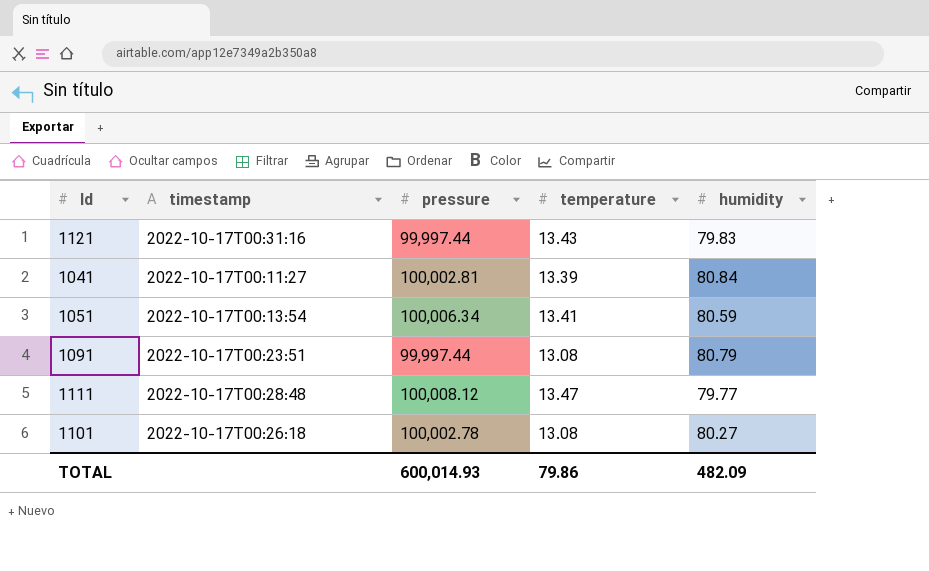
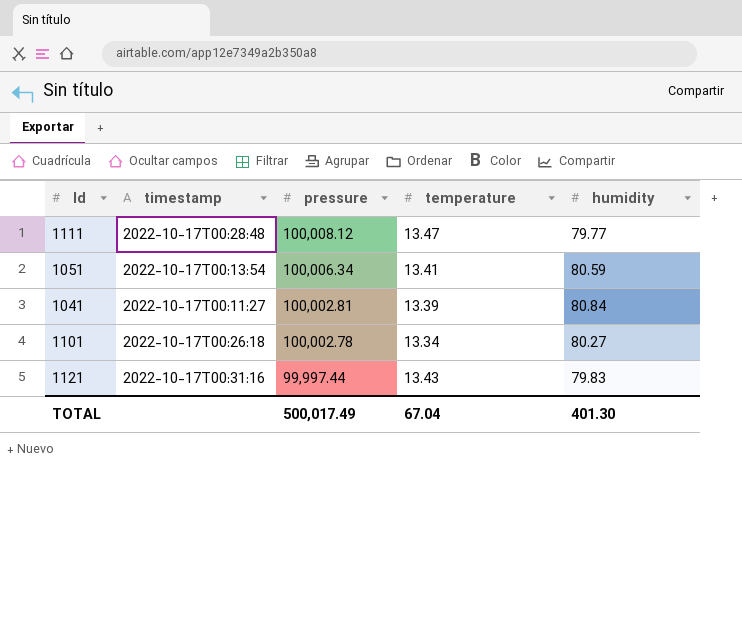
row order: none -> pressure descending
row 1091: 2022-10-17T00:23:51 | 99,997.44 | 13.08 | 80.79 -> none
1101 | temperature: 13.08 -> 13.34
TOTAL | pressure: 600,014.93 -> 500,017.49
TOTAL | temperature: 79.86 -> 67.04
TOTAL | humidity: 482.09 -> 401.30

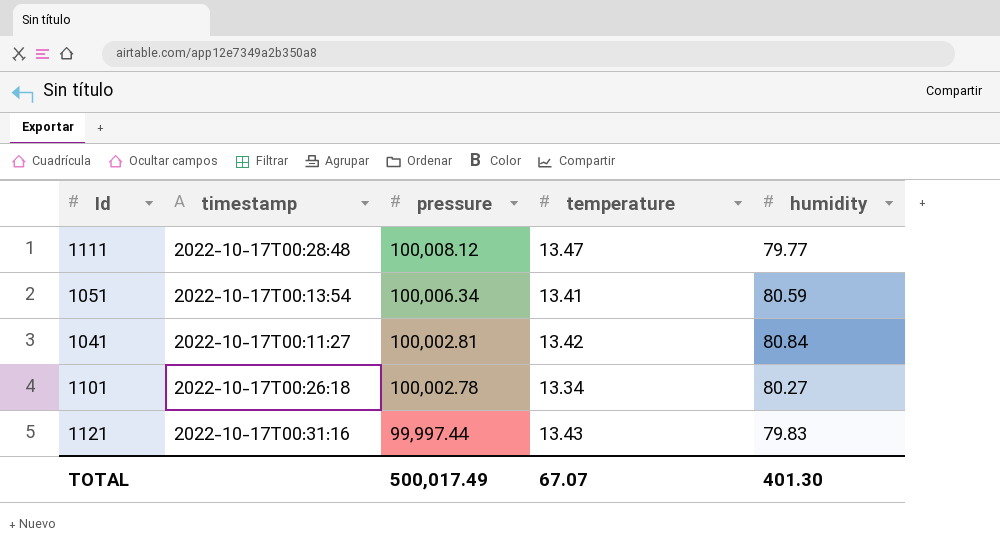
1041 | temperature: 13.39 -> 13.42
TOTAL | temperature: 67.04 -> 67.07

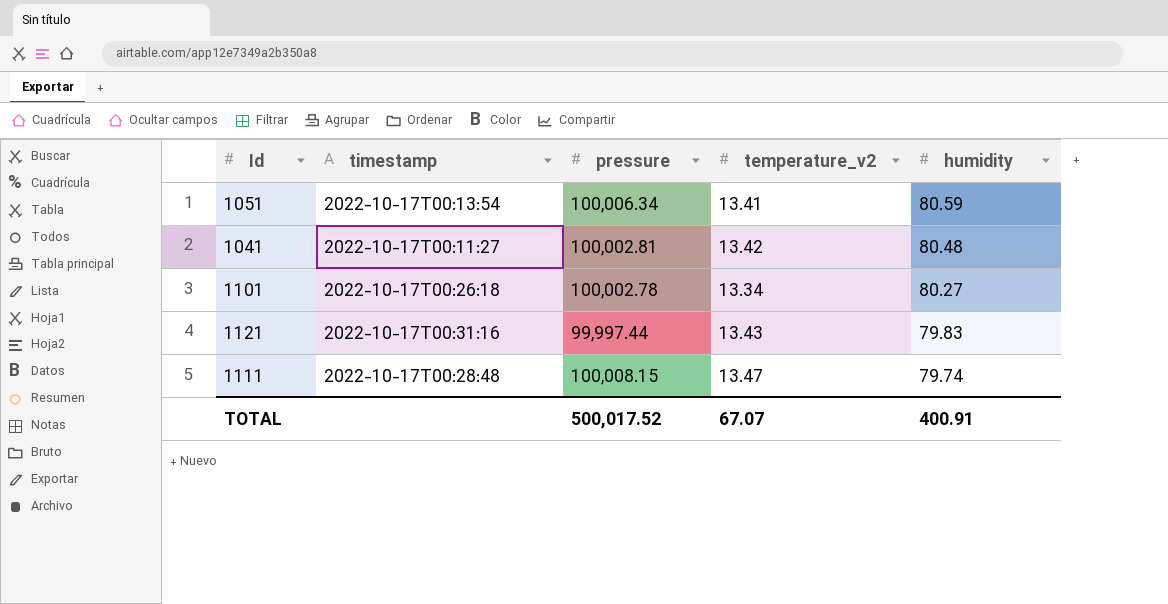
row order: pressure descending -> humidity descending
column name: temperature -> temperature_v2
1041 | humidity: 80.84 -> 80.48
1111 | pressure: 100,008.12 -> 100,008.15
1111 | humidity: 79.77 -> 79.74
TOTAL | pressure: 500,017.49 -> 500,017.52
TOTAL | humidity: 401.30 -> 400.91

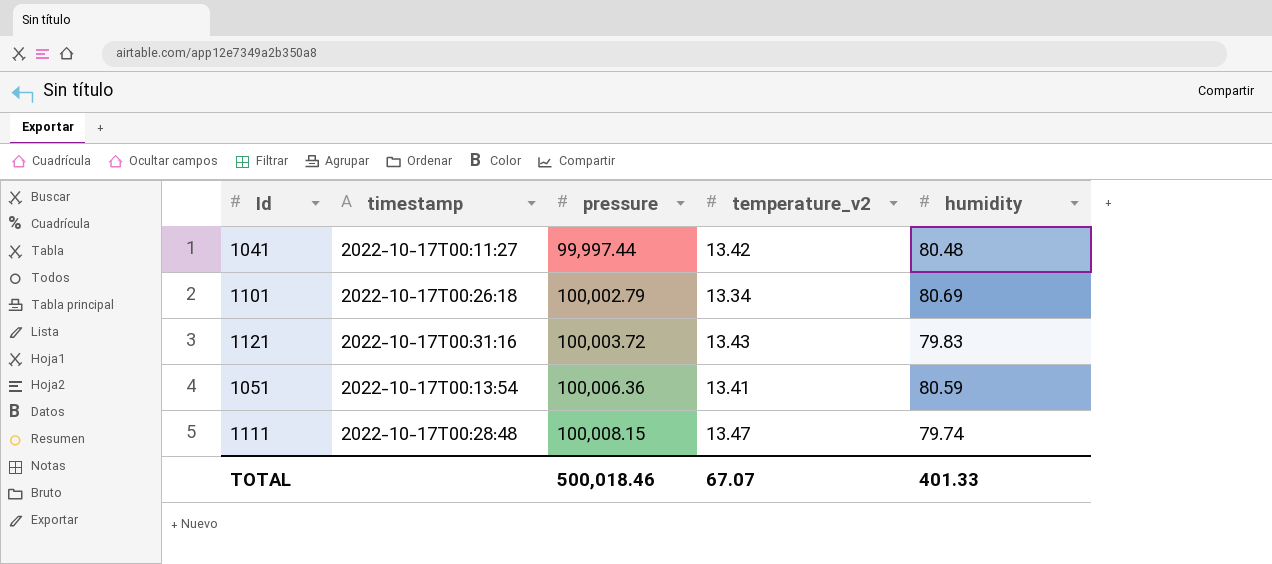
row order: humidity descending -> pressure ascending
1041 | pressure: 100,002.81 -> 99,997.44
1101 | pressure: 100,002.78 -> 100,002.79
1101 | humidity: 80.27 -> 80.69
1121 | pressure: 99,997.44 -> 100,003.72
1051 | pressure: 100,006.34 -> 100,006.36
TOTAL | pressure: 500,017.52 -> 500,018.46
TOTAL | humidity: 400.91 -> 401.33

